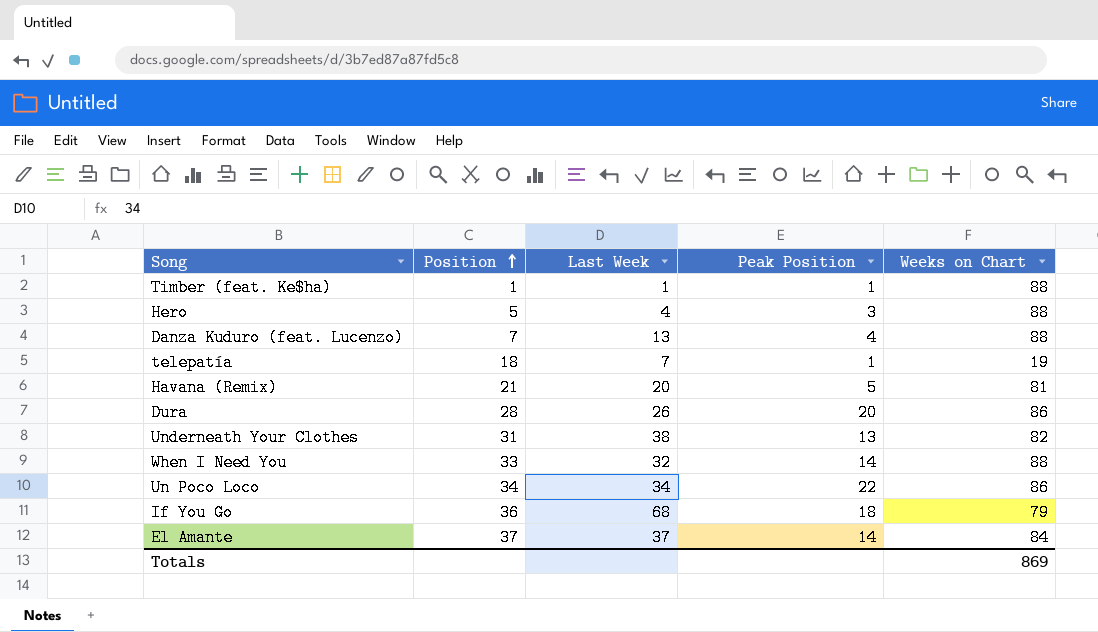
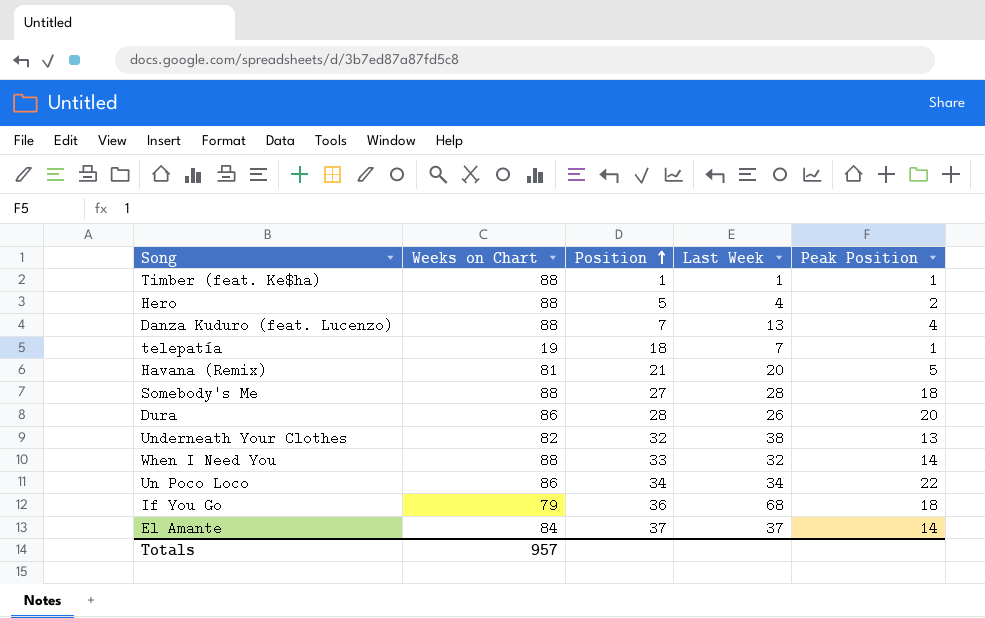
column Weeks on Chart | position: 5 -> 2
Hero | Peak Position: 3 -> 2
row Somebody's Me: none -> 88 | 27 | 28 | 18
Underneath Your Clothes | Position: 31 -> 32
Totals | Weeks on Chart: 869 -> 957

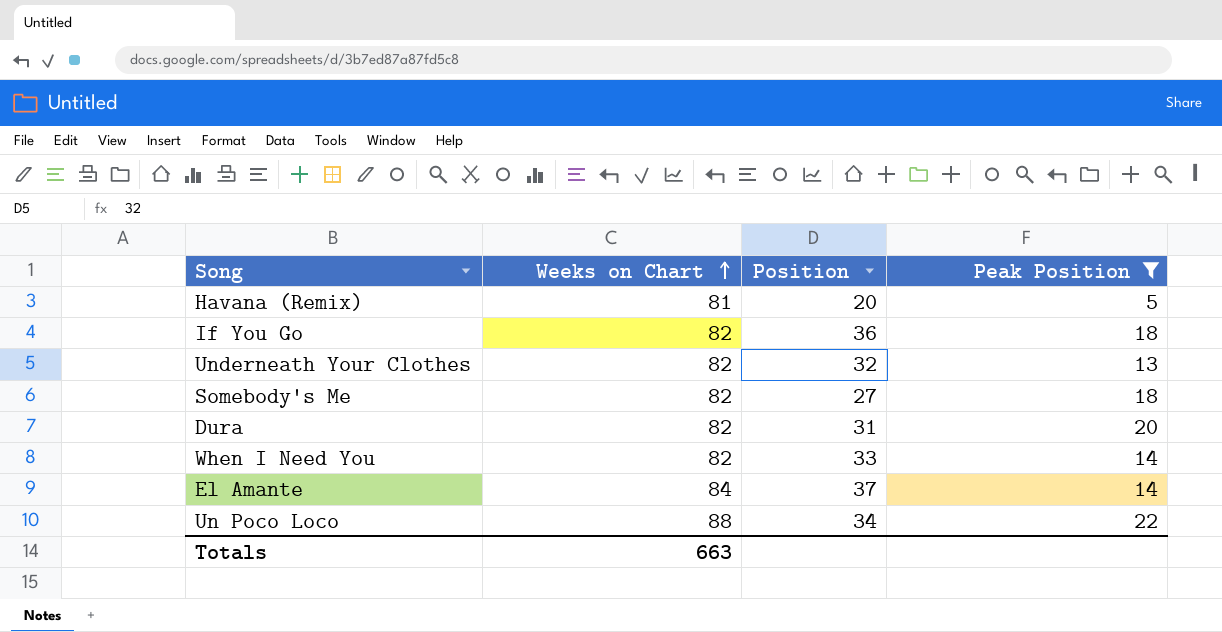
filter: none -> Peak Position >= 5
row order: Position ascending -> Weeks on Chart ascending
column Last Week | position: 4 -> none
Havana (Remix) | Position: 21 -> 20
If You Go | Weeks on Chart: 79 -> 82
Somebody's Me | Weeks on Chart: 88 -> 82
Dura | Weeks on Chart: 86 -> 82
Dura | Position: 28 -> 31
When I Need You | Weeks on Chart: 88 -> 82
Un Poco Loco | Weeks on Chart: 86 -> 88
Totals | Weeks on Chart: 957 -> 663

